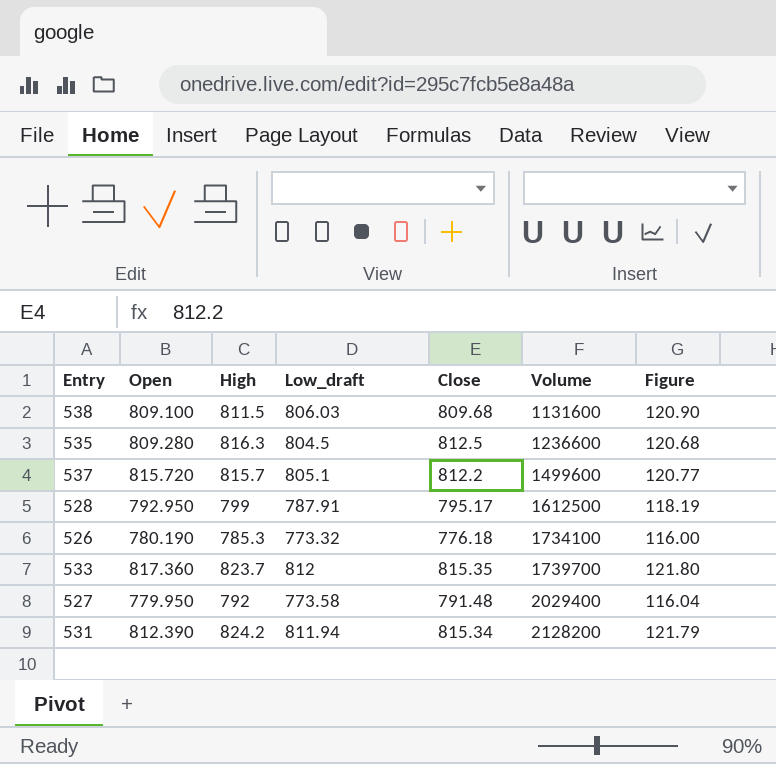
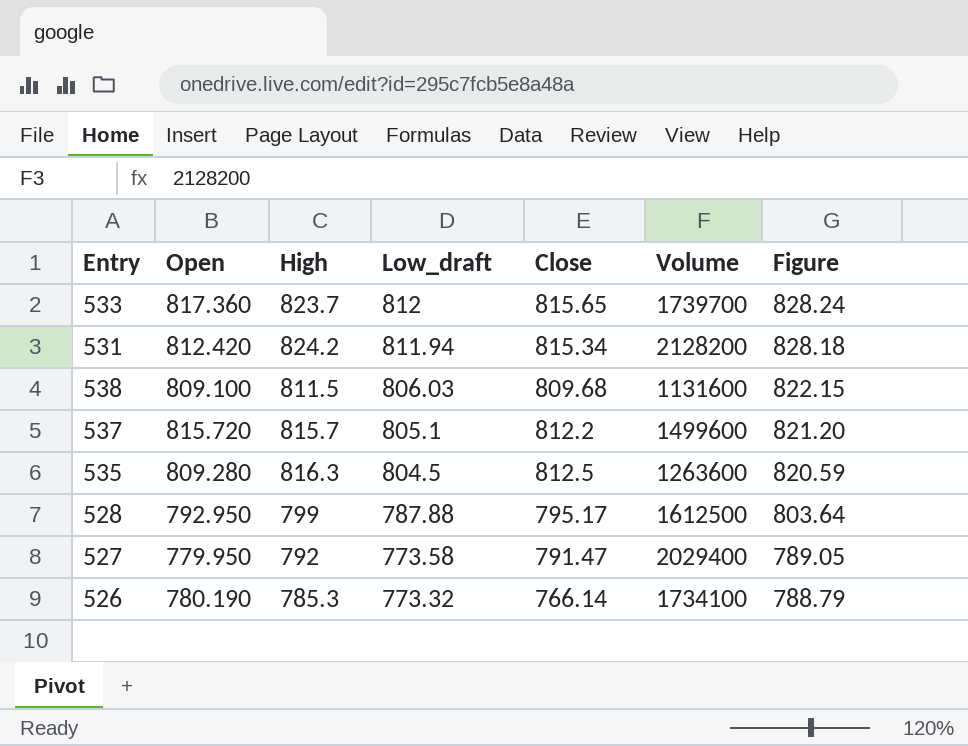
row order: Volume ascending -> Low_draft descending
column Figure | formula: [Low_draft] * 0.15 -> [Low_draft] * 1.02
533 | Close: 815.35 -> 815.65
531 | Open: 812.390 -> 812.420
535 | Volume: 1236600 -> 1263600
528 | Low_draft: 787.91 -> 787.88
527 | Close: 791.48 -> 791.47
526 | Close: 776.18 -> 766.14

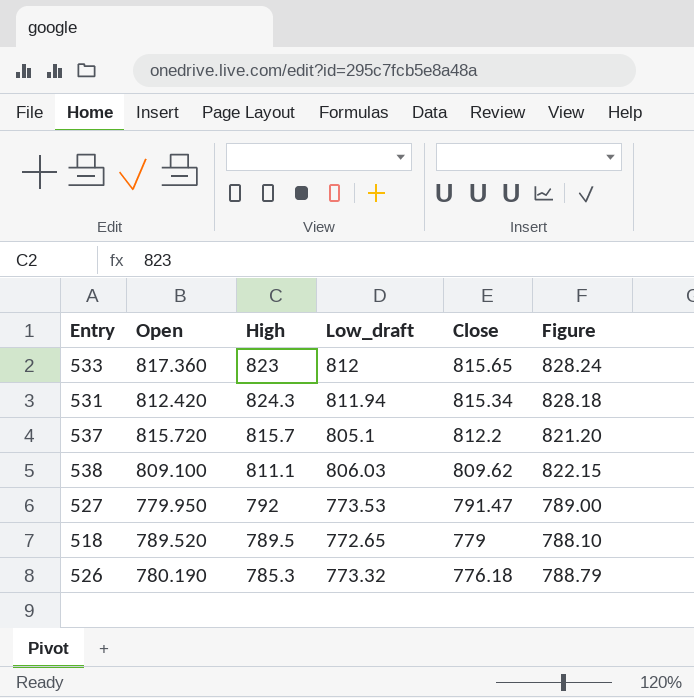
row order: Low_draft descending -> Close descending
column Volume | position: 6 -> none
row 535: 809.280 | 816.3 | 804.5 | 812.5 | 1263600 | 820.59 -> none
row 528: 792.950 | 799 | 787.88 | 795.17 | 1612500 | 803.64 -> none
533 | High: 823.7 -> 823
531 | High: 824.2 -> 824.3
538 | High: 811.5 -> 811.1
538 | Close: 809.68 -> 809.62
527 | Low_draft: 773.58 -> 773.53
527 | Figure: 789.05 -> 789.00
row 518: none -> 789.520 | 789.5 | 772.65 | 779 | 788.10
526 | Close: 766.14 -> 776.18

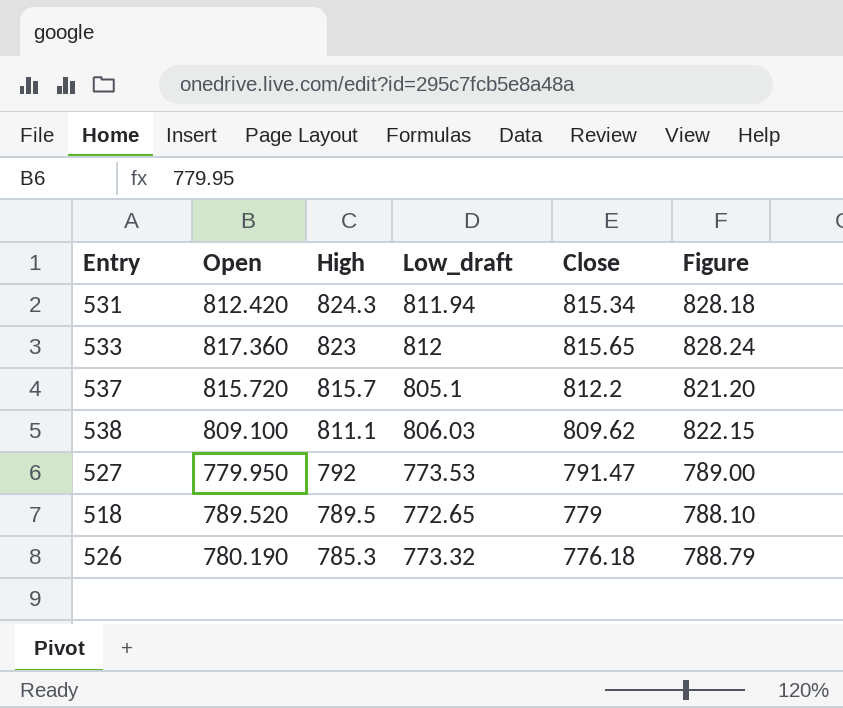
row order: Close descending -> High descending

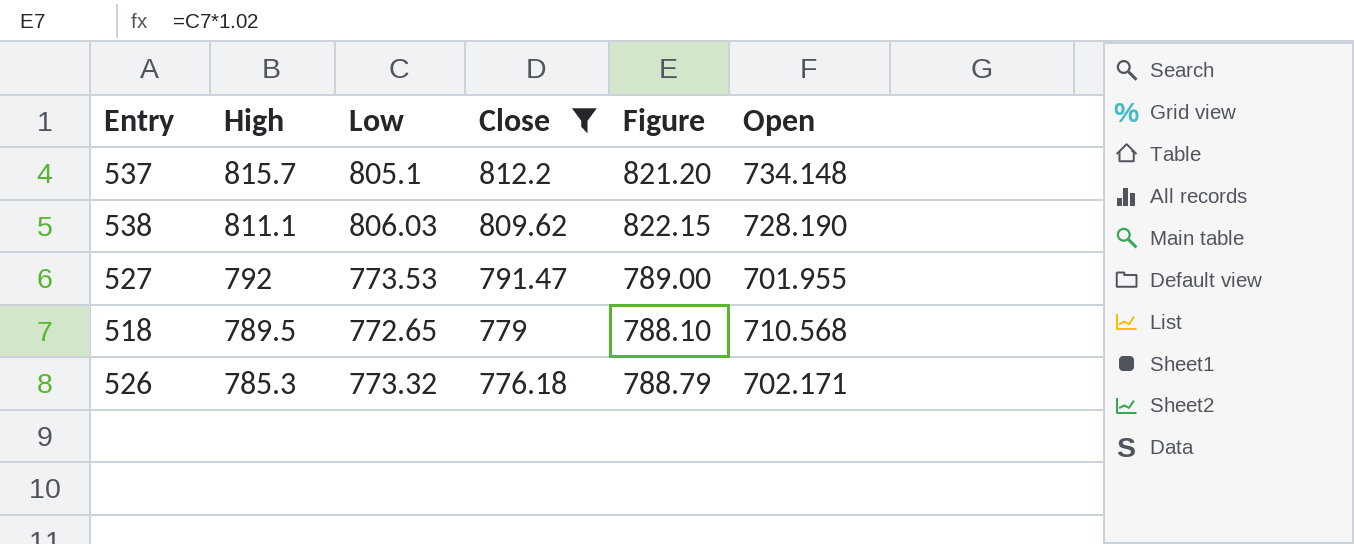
filter: none -> Close <= 812.2
column name: Low_draft -> Low
column Open | position: 2 -> 6
537 | Open: 815.720 -> 734.148
538 | Open: 809.100 -> 728.190
527 | Open: 779.950 -> 701.955
518 | Open: 789.520 -> 710.568
526 | Open: 780.190 -> 702.171

